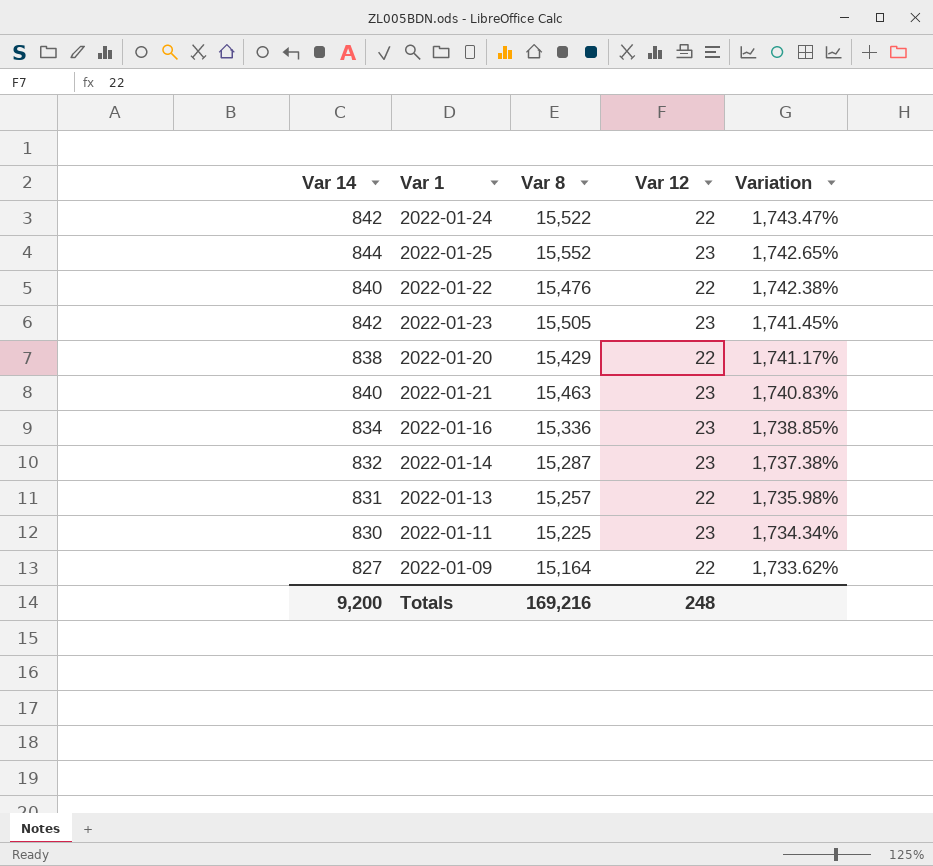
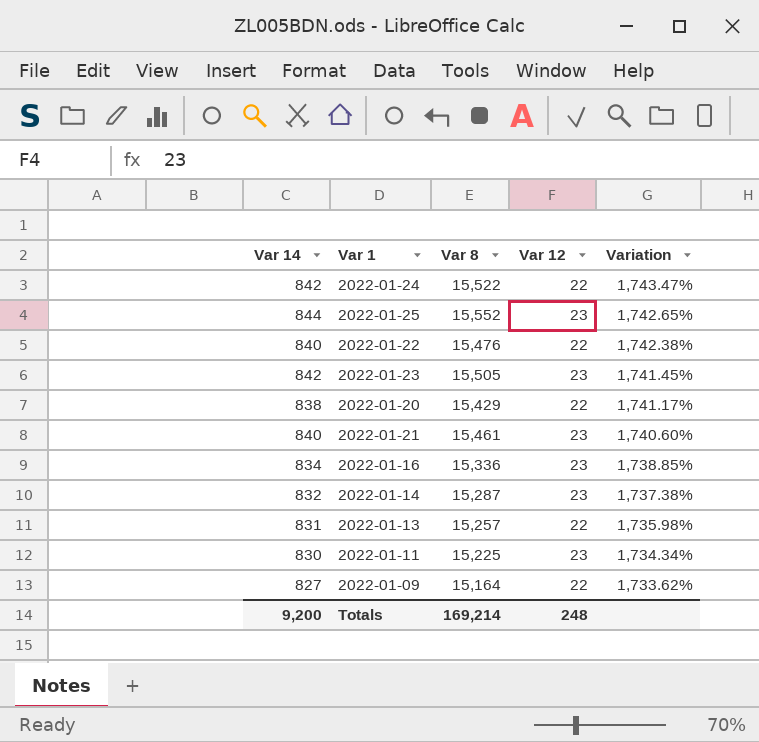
2022-01-21 | Var 8: 15,463 -> 15,461
2022-01-21 | Variation: 1,740.83% -> 1,740.60%
Totals | Var 8: 169,216 -> 169,214

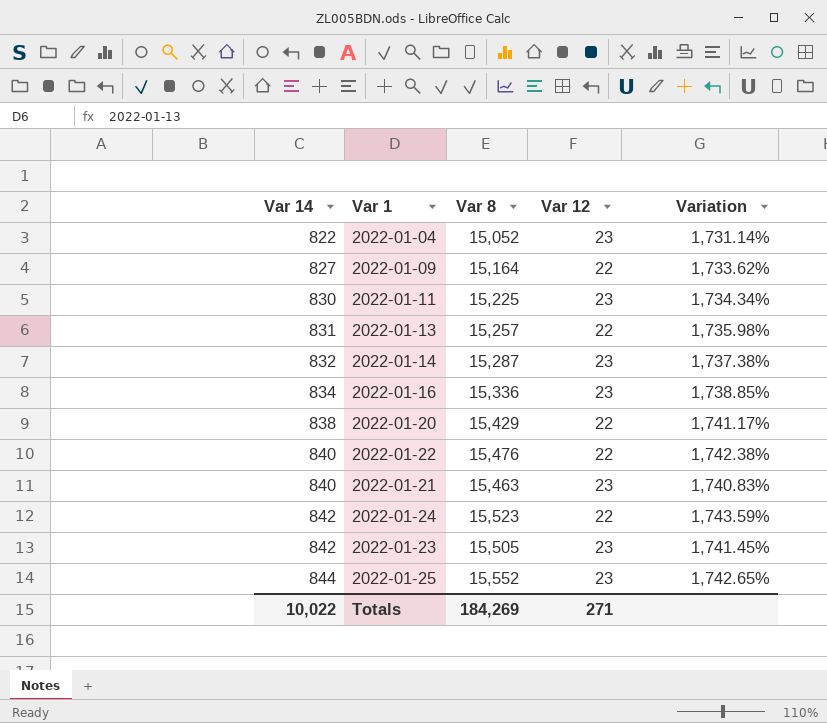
row order: Variation descending -> Var 14 ascending
row 2022-01-04: none -> 822 | 15,052 | 23 | 1,731.14%
2022-01-21 | Var 8: 15,461 -> 15,463
2022-01-21 | Variation: 1,740.60% -> 1,740.83%
2022-01-24 | Var 8: 15,522 -> 15,523
2022-01-24 | Variation: 1,743.47% -> 1,743.59%
Totals | Var 14: 9,200 -> 10,022
Totals | Var 8: 169,214 -> 184,269
Totals | Var 12: 248 -> 271

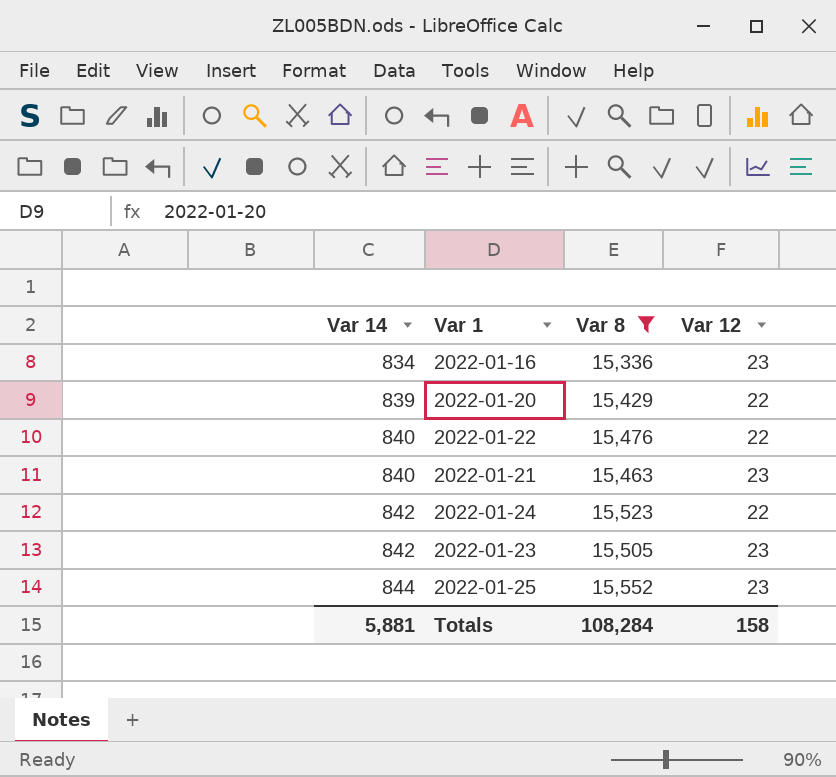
filter: none -> Var 8 >= 15,336
column Variation | formula: ([Var 8] - [Var 14]) / [Var 14] -> none
2022-01-20 | Var 14: 838 -> 839
Totals | Var 14: 10,022 -> 5,881
Totals | Var 8: 184,269 -> 108,284
Totals | Var 12: 271 -> 158

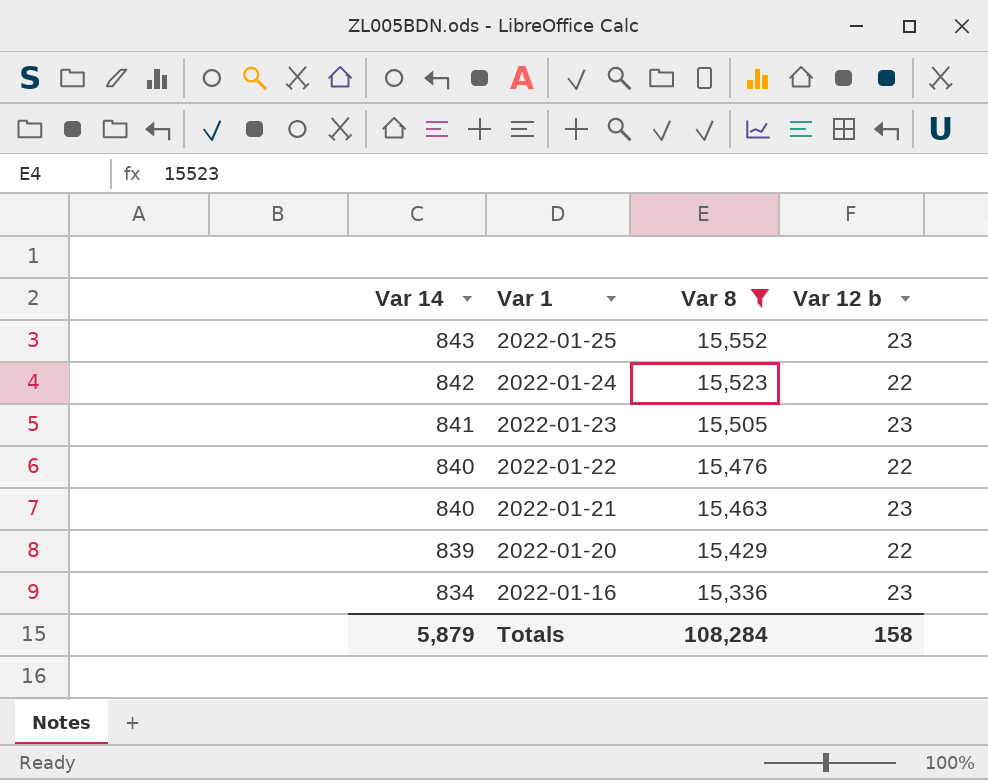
row order: Var 14 ascending -> Var 14 descending
column name: Var 12 -> Var 12 b
2022-01-25 | Var 14: 844 -> 843
2022-01-23 | Var 14: 842 -> 841
Totals | Var 14: 5,881 -> 5,879

